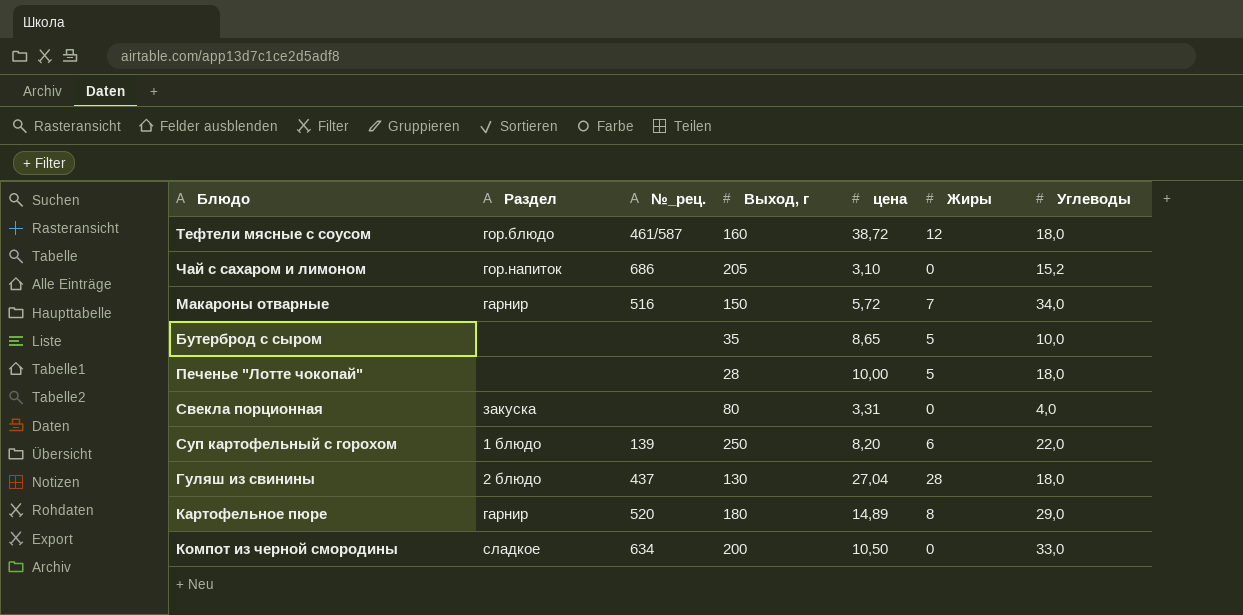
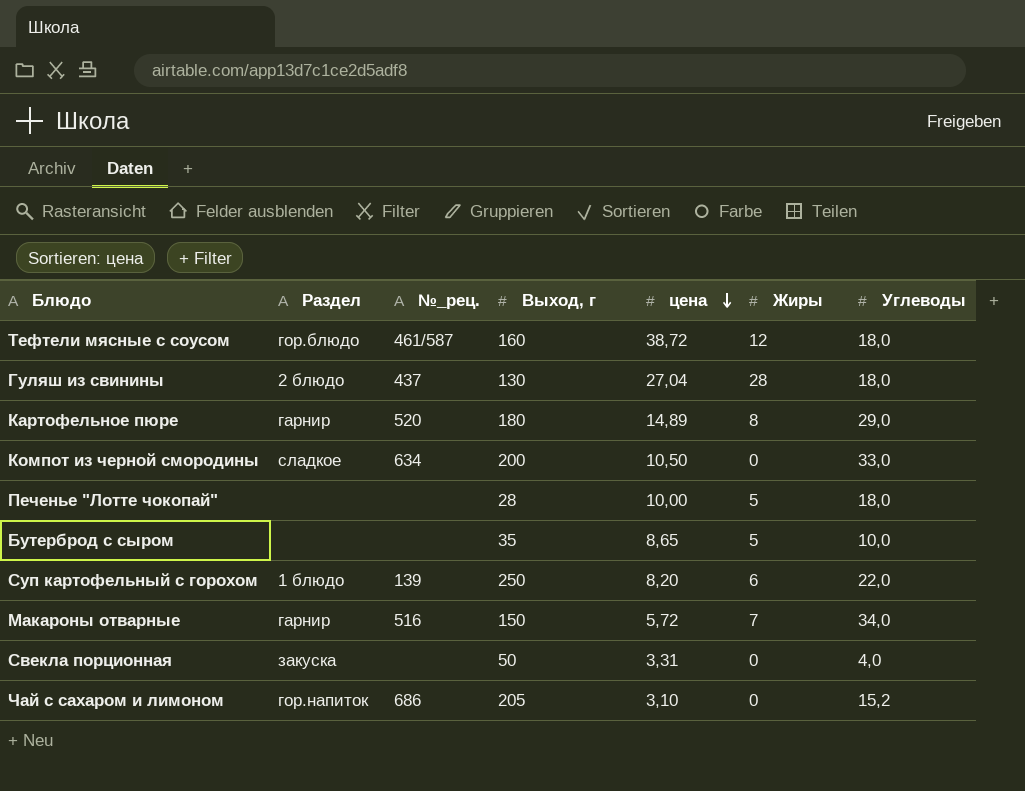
row order: none -> цена descending
Свекла порционная | Выход, г: 80 -> 50

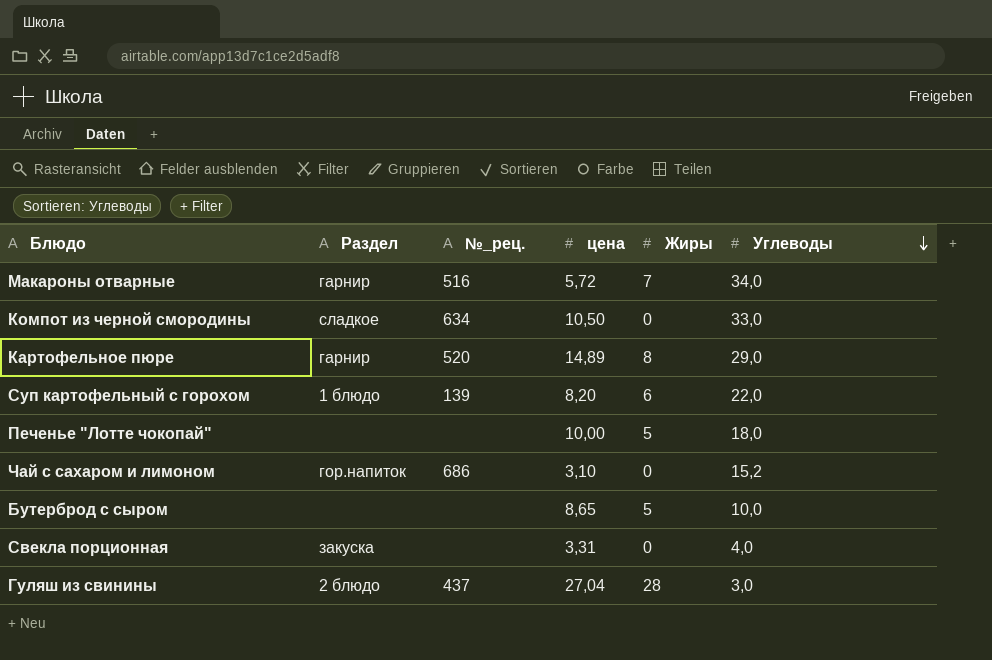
row order: цена descending -> Углеводы descending
column Выход, г | position: 4 -> none
row Тефтели мясные с соусом: гор.блюдо | 461/587 | 160 | 38,72 | 12 | 18,0 -> none
Гуляш из свинины | Углеводы: 18,0 -> 3,0

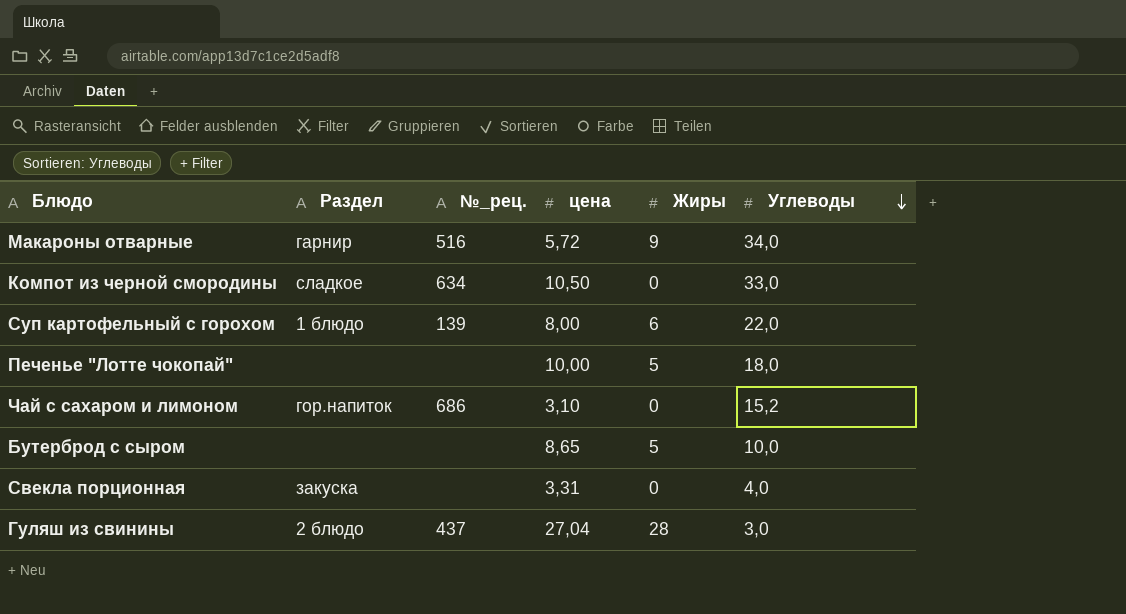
row Картофельное пюре: гарнир | 520 | 14,89 | 8 | 29,0 -> none
Макароны отварные | Жиры: 7 -> 9
Суп картофельный с горохом | цена: 8,20 -> 8,00

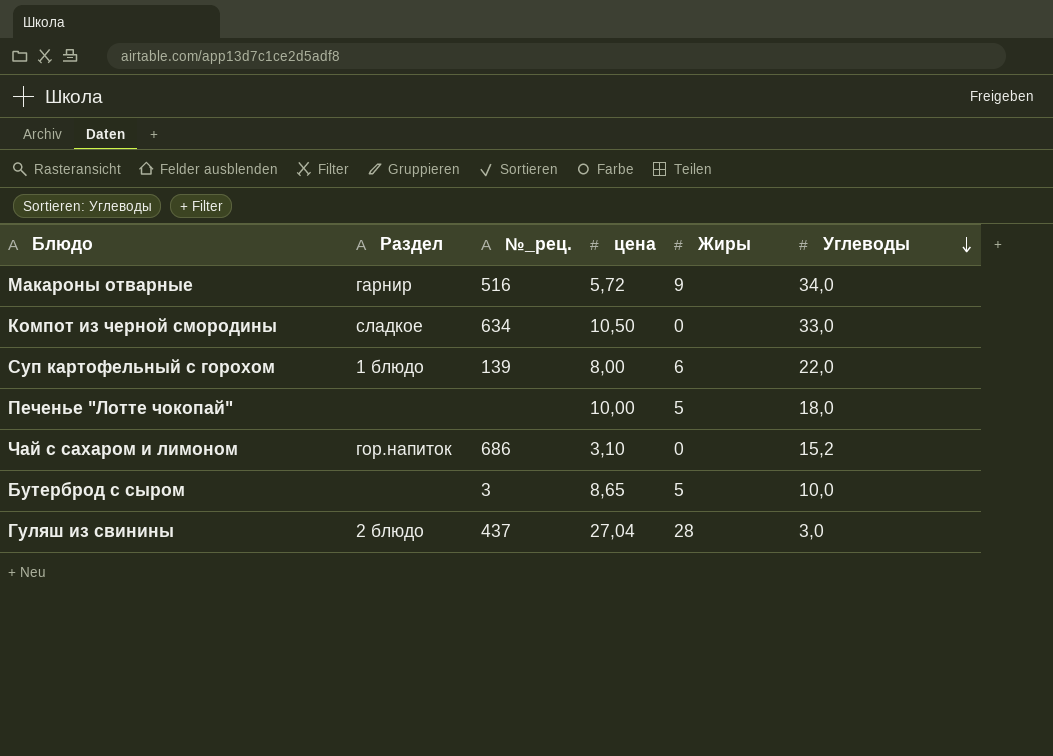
row Свекла порционная: закуска | none | 3,31 | 0 | 4,0 -> none
Бутерброд с сыром | №_рец.: none -> 3

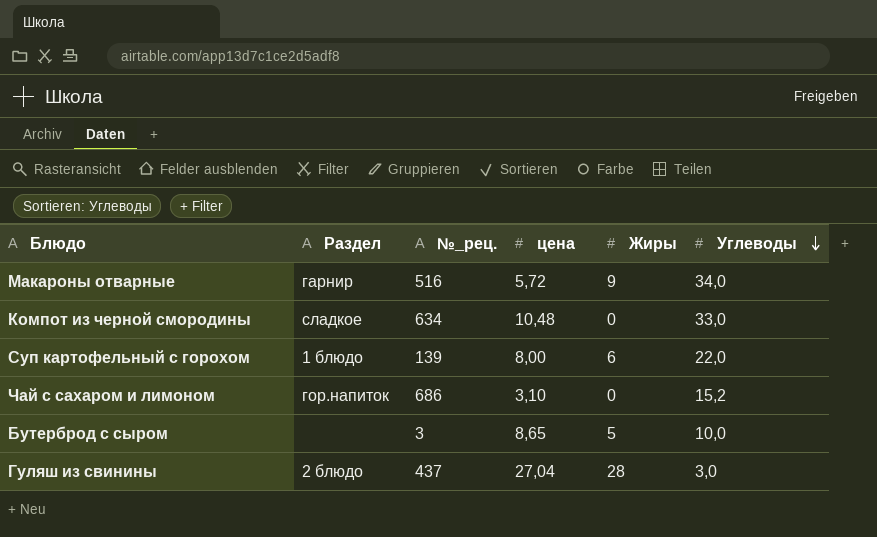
row Печенье "Лотте чокопай": none | none | 10,00 | 5 | 18,0 -> none
Компот из черной смородины | цена: 10,50 -> 10,48

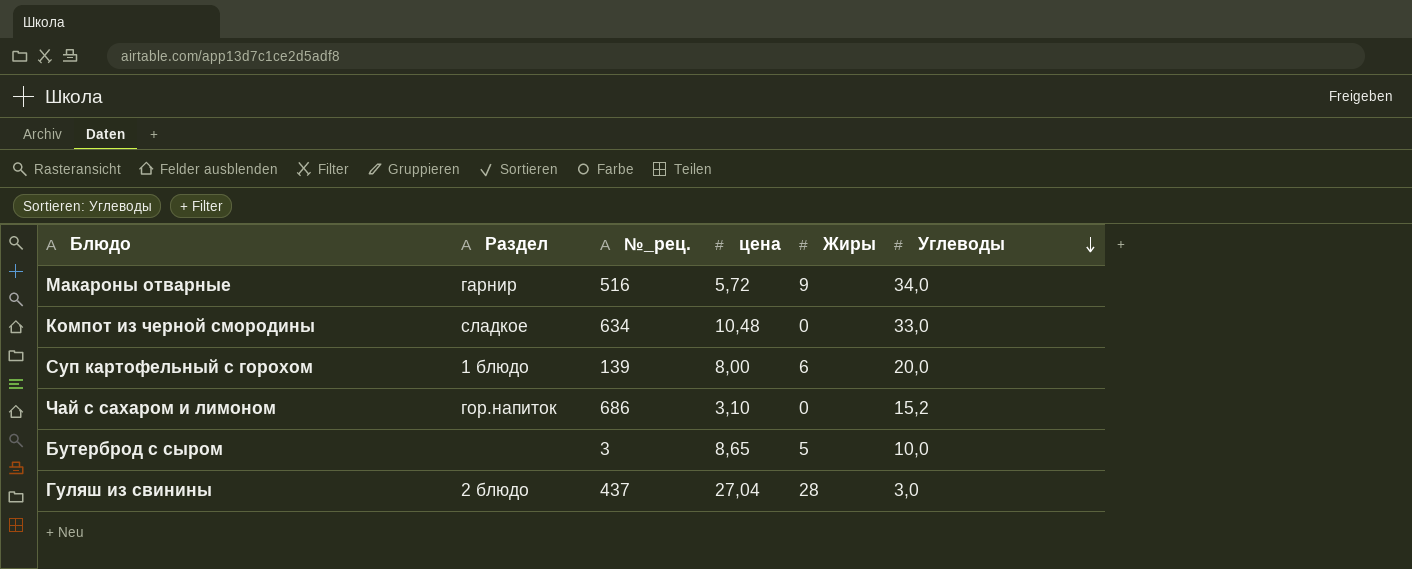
Суп картофельный с горохом | Углеводы: 22,0 -> 20,0

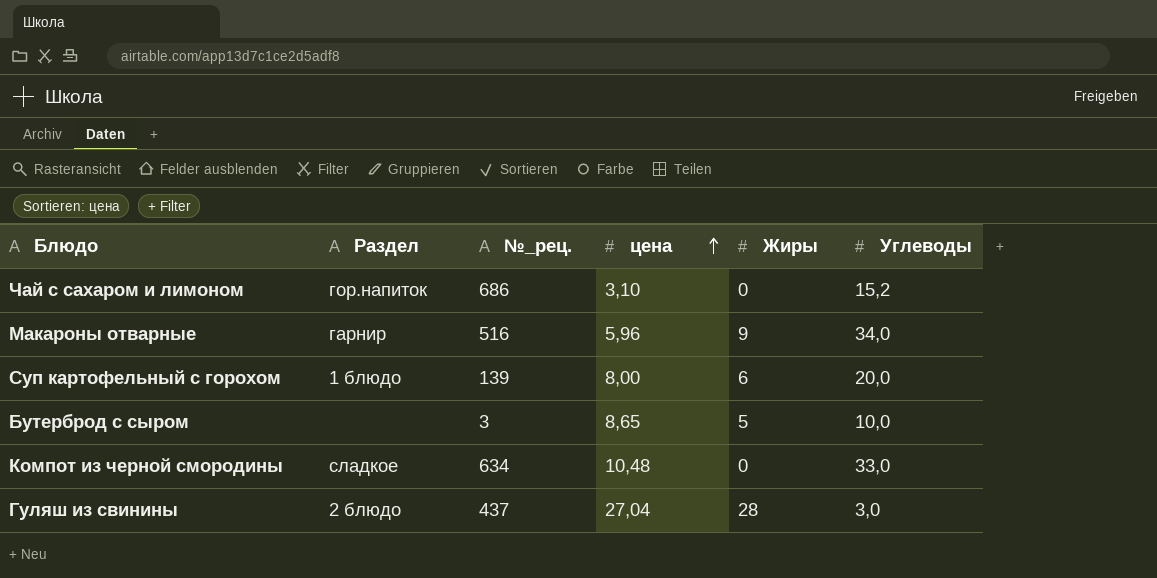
row order: Углеводы descending -> цена ascending
Макароны отварные | цена: 5,72 -> 5,96

